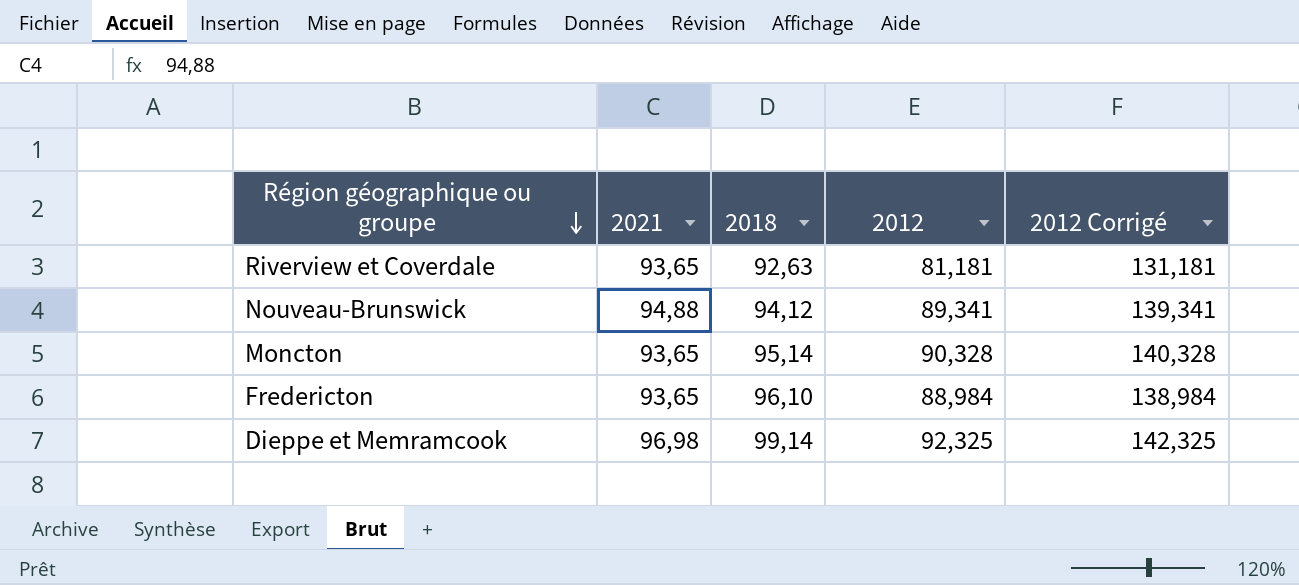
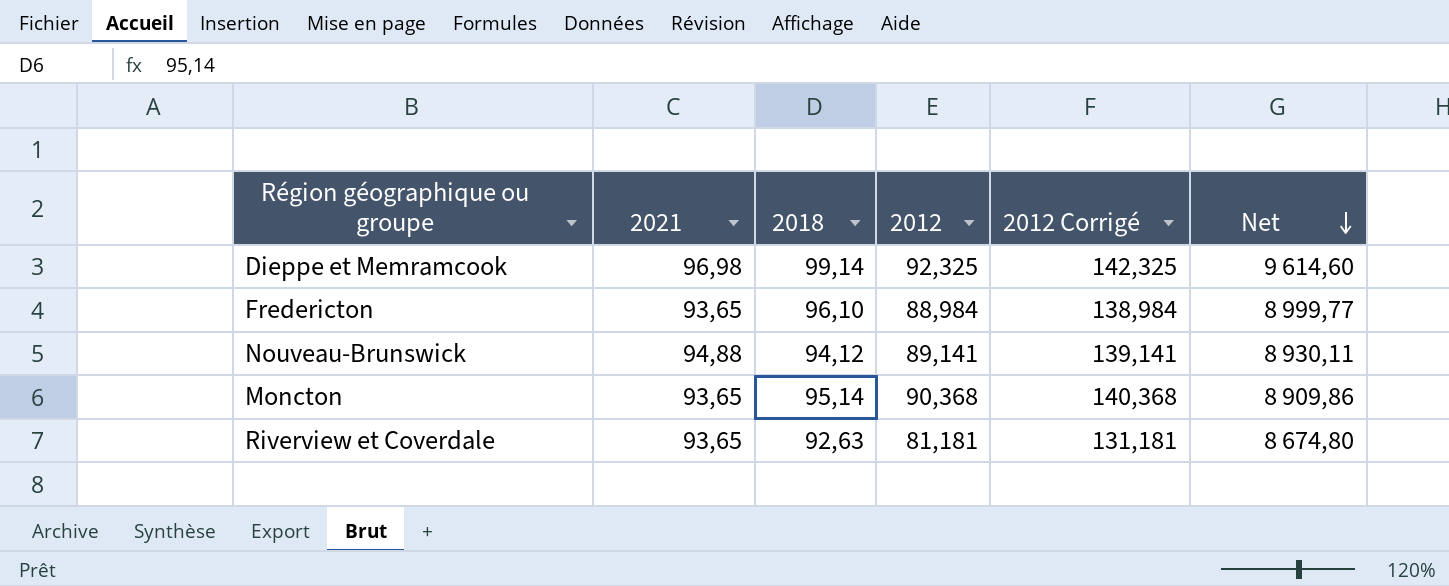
row order: Région géographique ou groupe descending -> Net descending
column Net | formula: none -> [2021] * [2018]
Nouveau-Brunswick | 2012: 89,341 -> 89,141
Nouveau-Brunswick | 2012 Corrigé: 139,341 -> 139,141
Moncton | 2012: 90,328 -> 90,368
Moncton | 2012 Corrigé: 140,328 -> 140,368

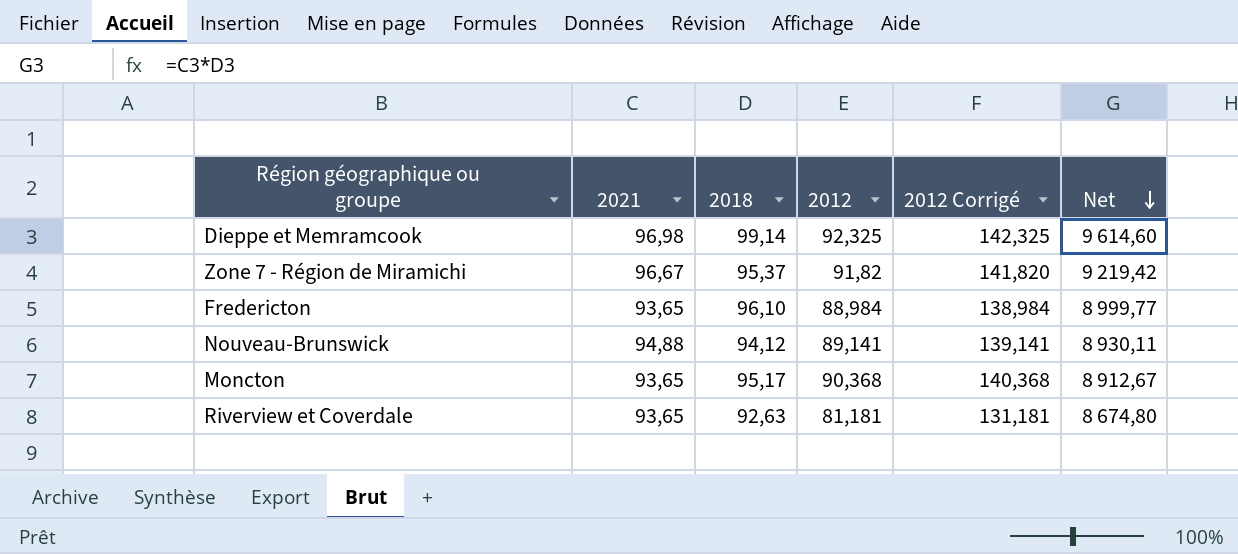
row Zone 7 - Région de Miramichi: none -> 96,67 | 95,37 | 91,82 | 141,820 | 9 219,42
Moncton | 2018: 95,14 -> 95,17
Moncton | Net: 8 909,86 -> 8 912,67

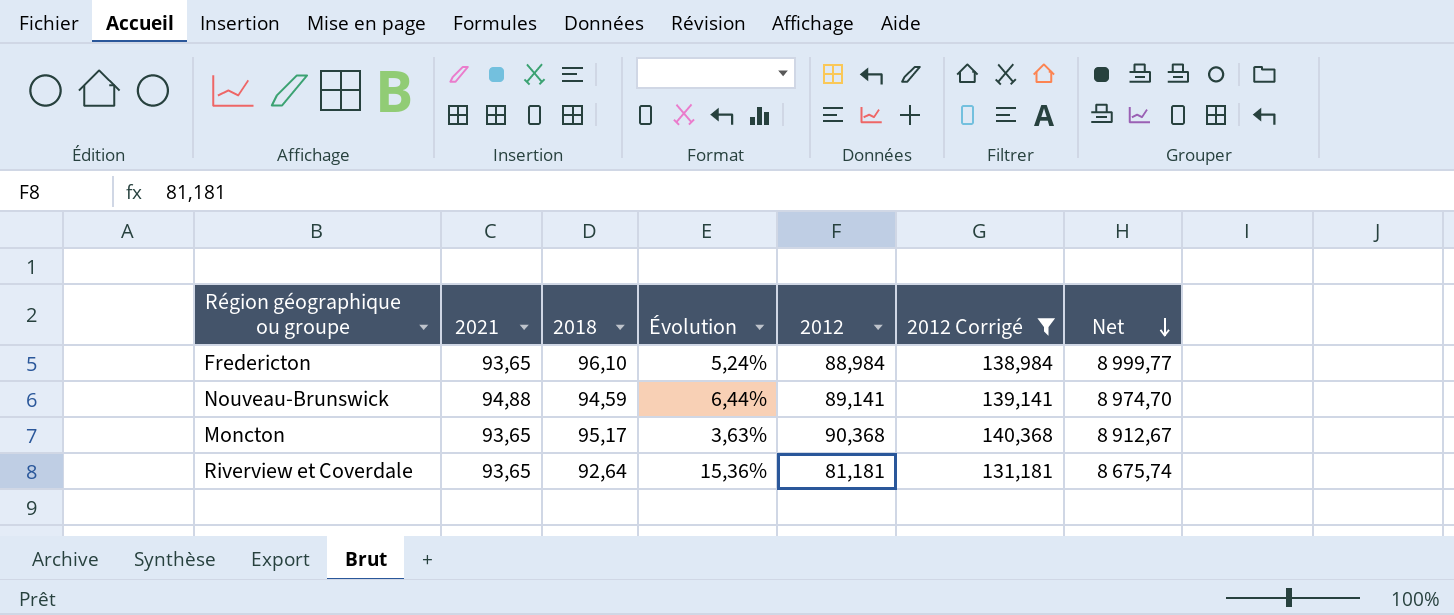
filter: none -> 2012 Corrigé <= 140,368
column Évolution | formula: none -> ([2021] - [2012]) / [2012]
Nouveau-Brunswick | 2018: 94,12 -> 94,59
Nouveau-Brunswick | Net: 8 930,11 -> 8 974,70
Riverview et Coverdale | 2018: 92,63 -> 92,64
Riverview et Coverdale | Net: 8 674,80 -> 8 675,74

